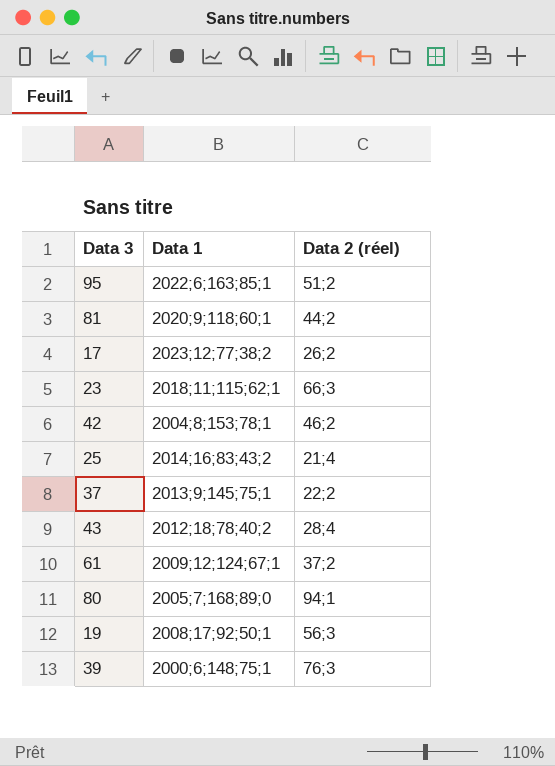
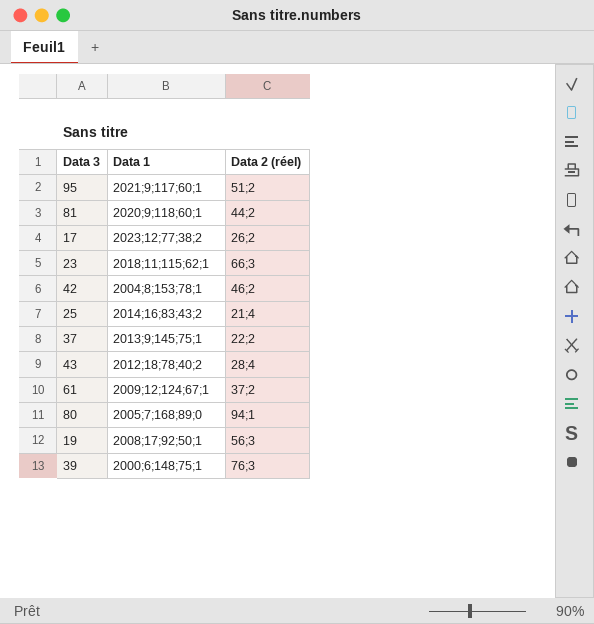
95 | Data 1: 2022;6;163;85;1 -> 2021;9;117;60;1

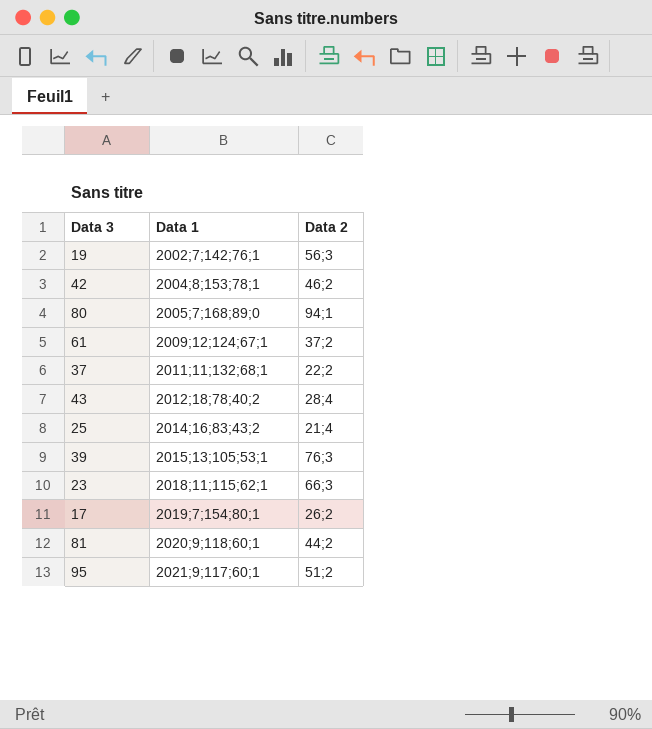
row order: none -> Data 1 ascending
column name: Data 2 (réel) -> Data 2
19 | Data 1: 2008;17;92;50;1 -> 2002;7;142;76;1
37 | Data 1: 2013;9;145;75;1 -> 2011;11;132;68;1
39 | Data 1: 2000;6;148;75;1 -> 2015;13;105;53;1
17 | Data 1: 2023;12;77;38;2 -> 2019;7;154;80;1

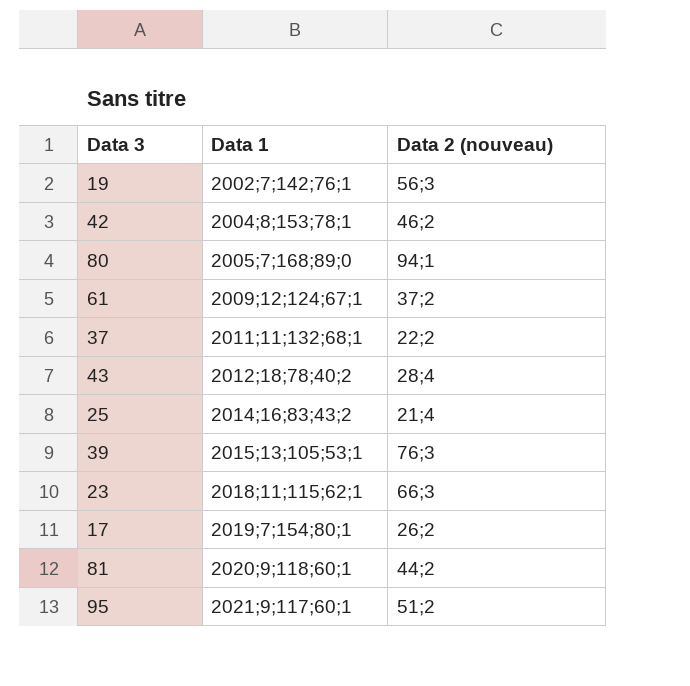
column name: Data 2 -> Data 2 (nouveau)

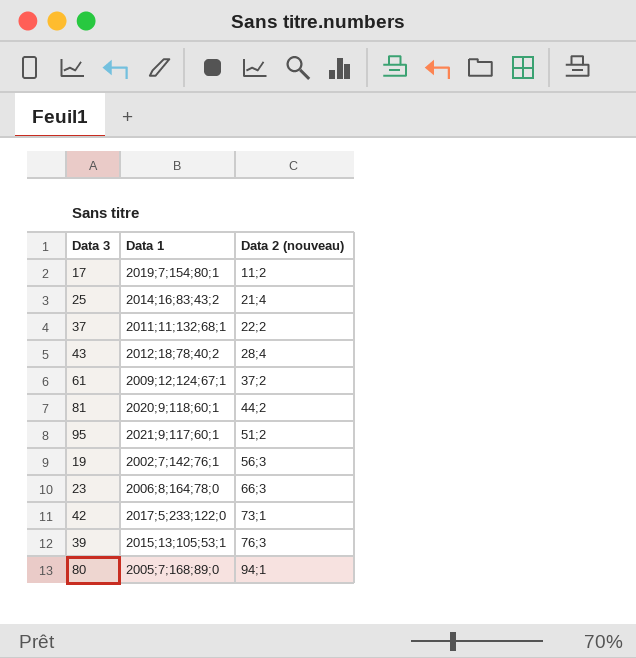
row order: Data 1 ascending -> Data 2 (nouveau) ascending
17 | Data 2 (nouveau): 26;2 -> 11;2
23 | Data 1: 2018;11;115;62;1 -> 2006;8;164;78;0
42 | Data 1: 2004;8;153;78;1 -> 2017;5;233;122;0
42 | Data 2 (nouveau): 46;2 -> 73;1

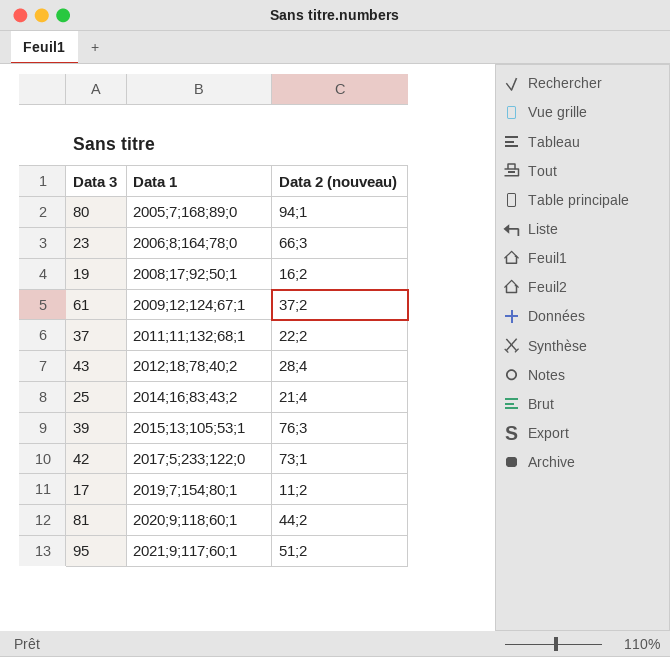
row order: Data 2 (nouveau) ascending -> Data 1 ascending
19 | Data 1: 2002;7;142;76;1 -> 2008;17;92;50;1
19 | Data 2 (nouveau): 56;3 -> 16;2

